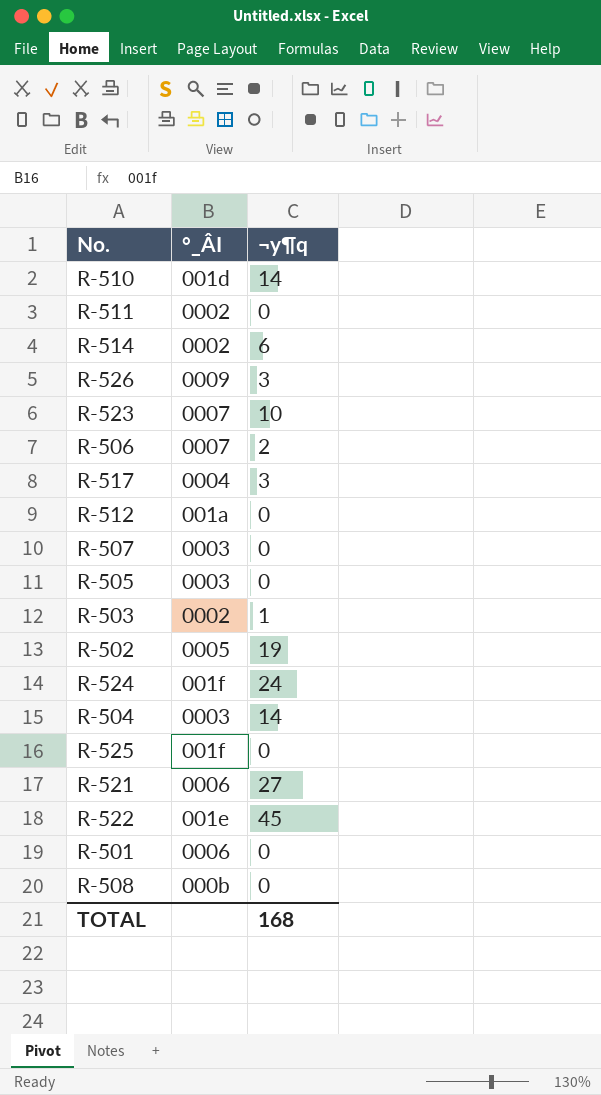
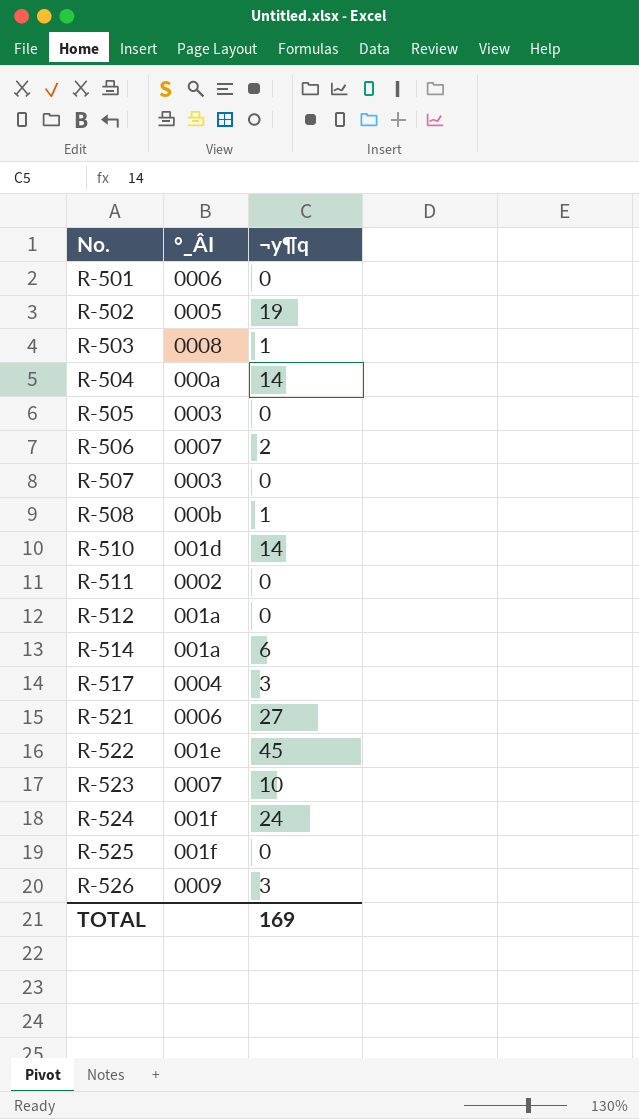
row order: none -> No. ascending
R-503 | °_ÂI: 0002 -> 0008
R-504 | °_ÂI: 0003 -> 000a
R-508 | ¬y¶q: 0 -> 1
R-514 | °_ÂI: 0002 -> 001a
TOTAL | ¬y¶q: 168 -> 169

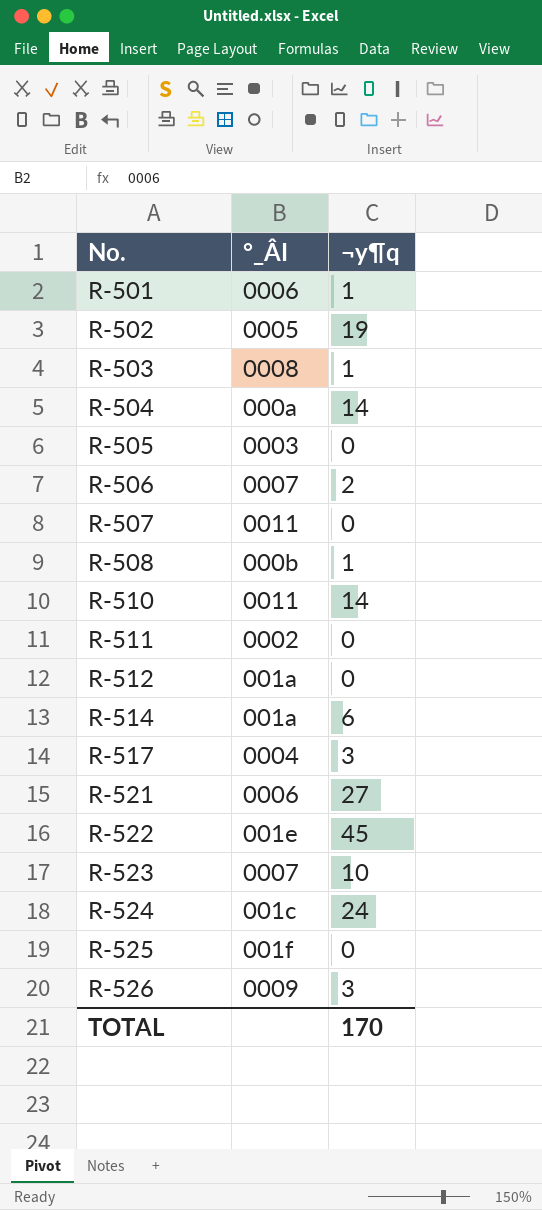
R-501 | ¬y¶q: 0 -> 1
R-507 | °_ÂI: 0003 -> 0011
R-510 | °_ÂI: 001d -> 0011
R-524 | °_ÂI: 001f -> 001c
TOTAL | ¬y¶q: 169 -> 170

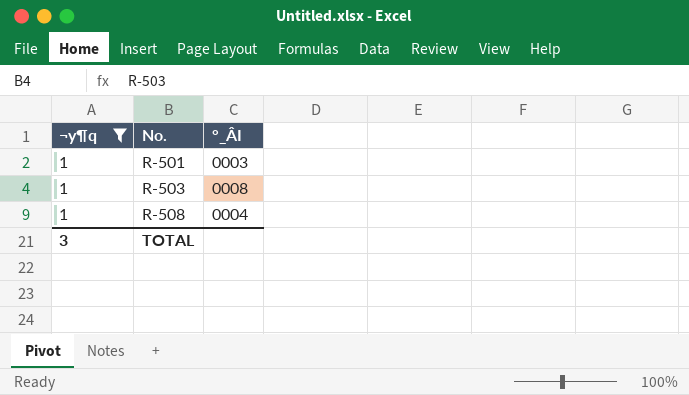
filter: none -> ¬y¶q = 1
column ¬y¶q | position: 3 -> 1
R-501 | °_ÂI: 0006 -> 0003
R-508 | °_ÂI: 000b -> 0004
TOTAL | ¬y¶q: 170 -> 3

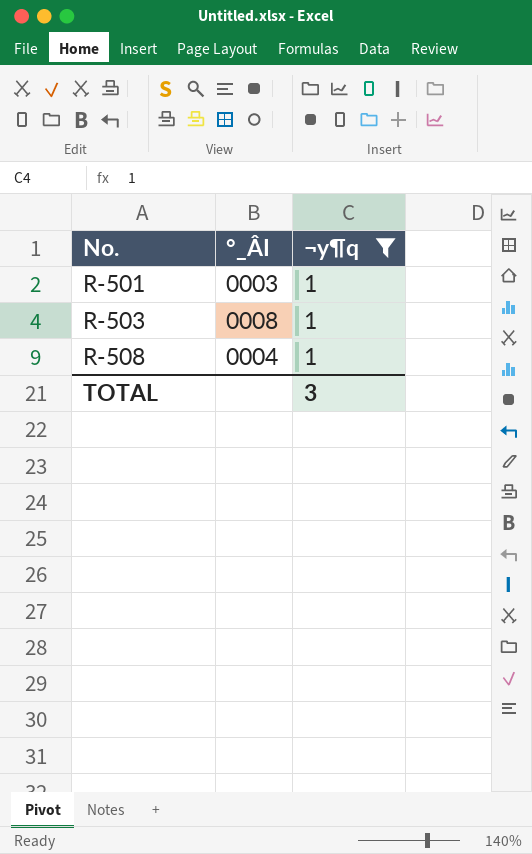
column ¬y¶q | position: 1 -> 3

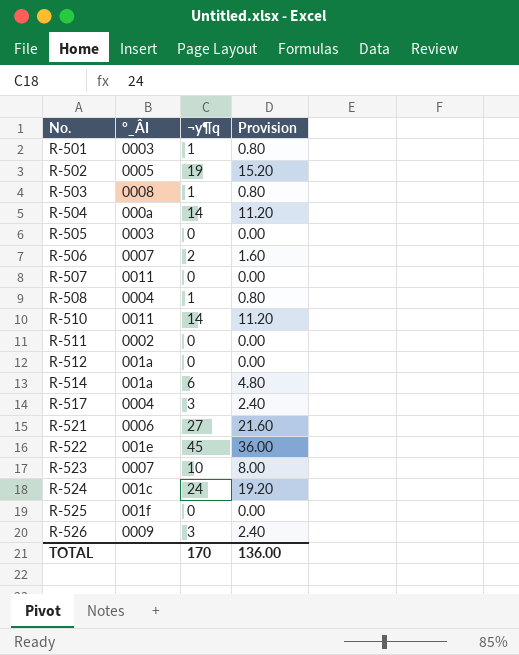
filter: ¬y¶q = 1 -> none
column Provision | formula: none -> [¬y¶q] * 0.8
TOTAL | ¬y¶q: 3 -> 170

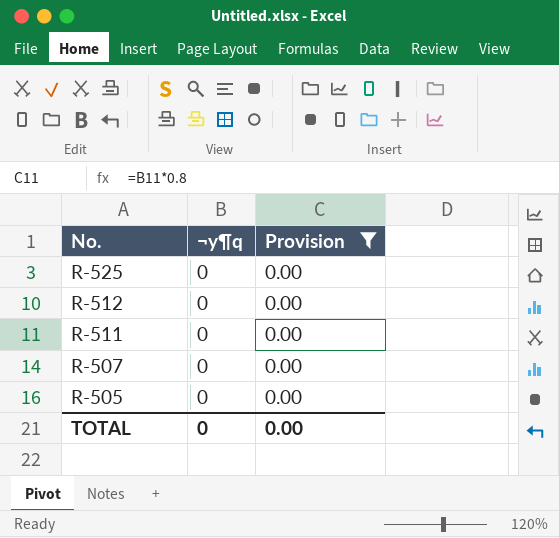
filter: none -> Provision = 0.00
row order: No. ascending -> No. descending
column °_ÂI | position: 2 -> none
TOTAL | ¬y¶q: 170 -> 0
TOTAL | Provision: 136.00 -> 0.00

